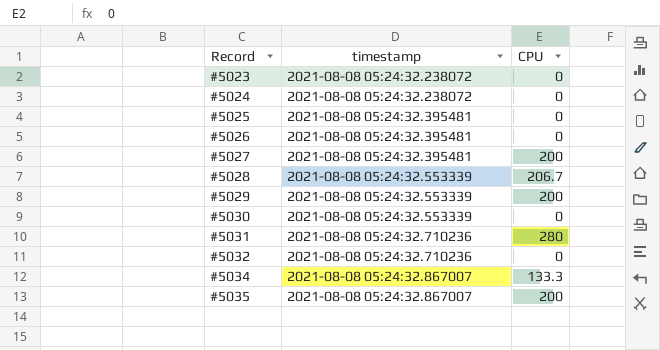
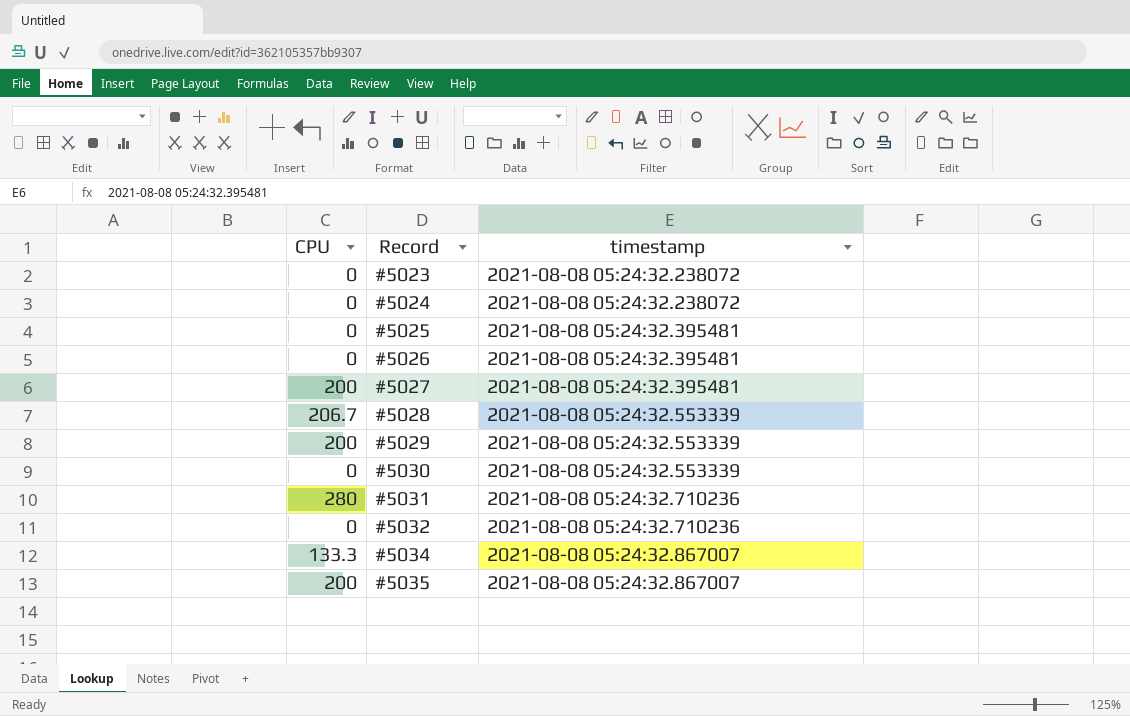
column CPU | position: 3 -> 1

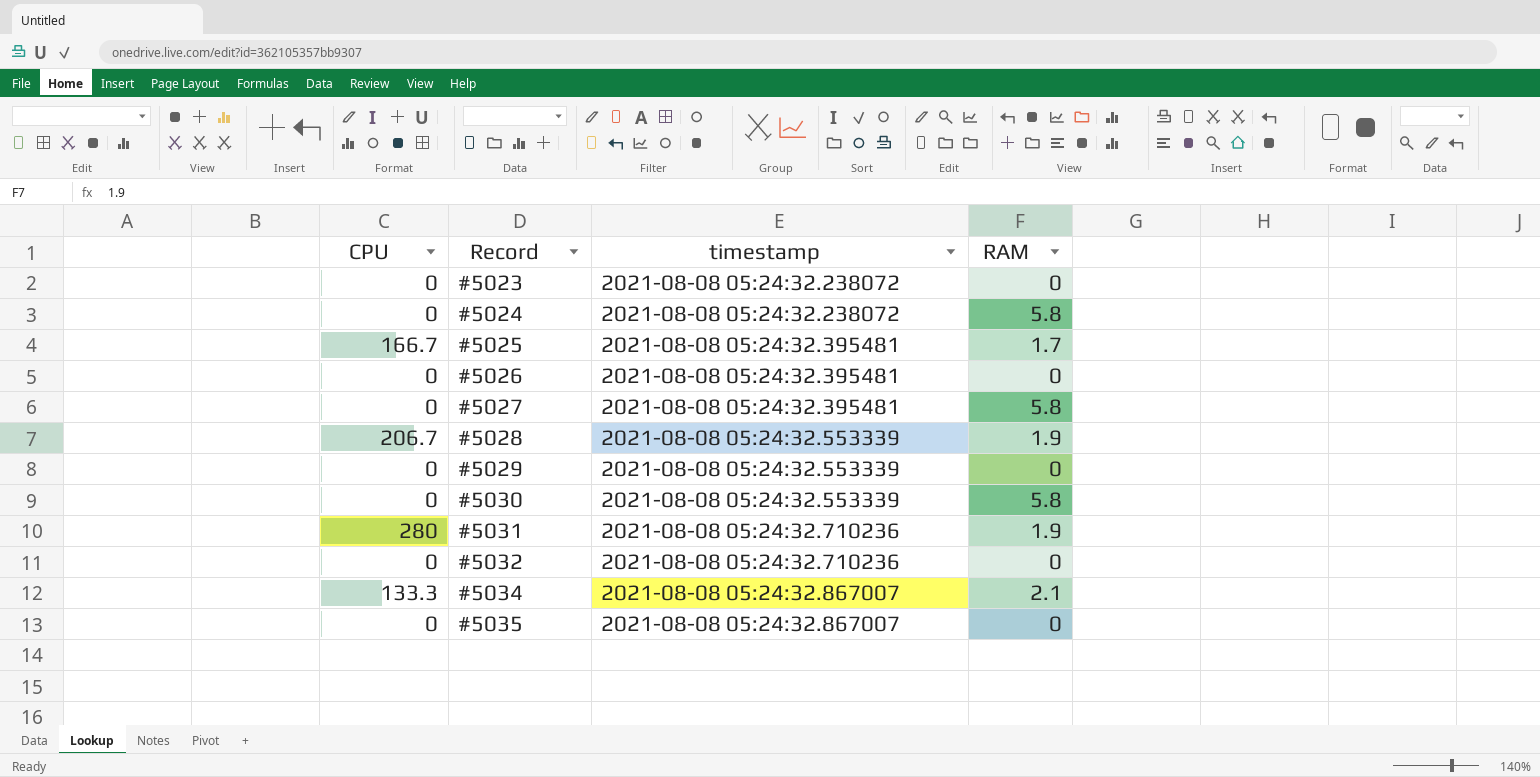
column RAM | position: none -> 4
#5025 | CPU: 0 -> 166.7
#5027 | CPU: 200 -> 0
#5029 | CPU: 200 -> 0
#5035 | CPU: 200 -> 0

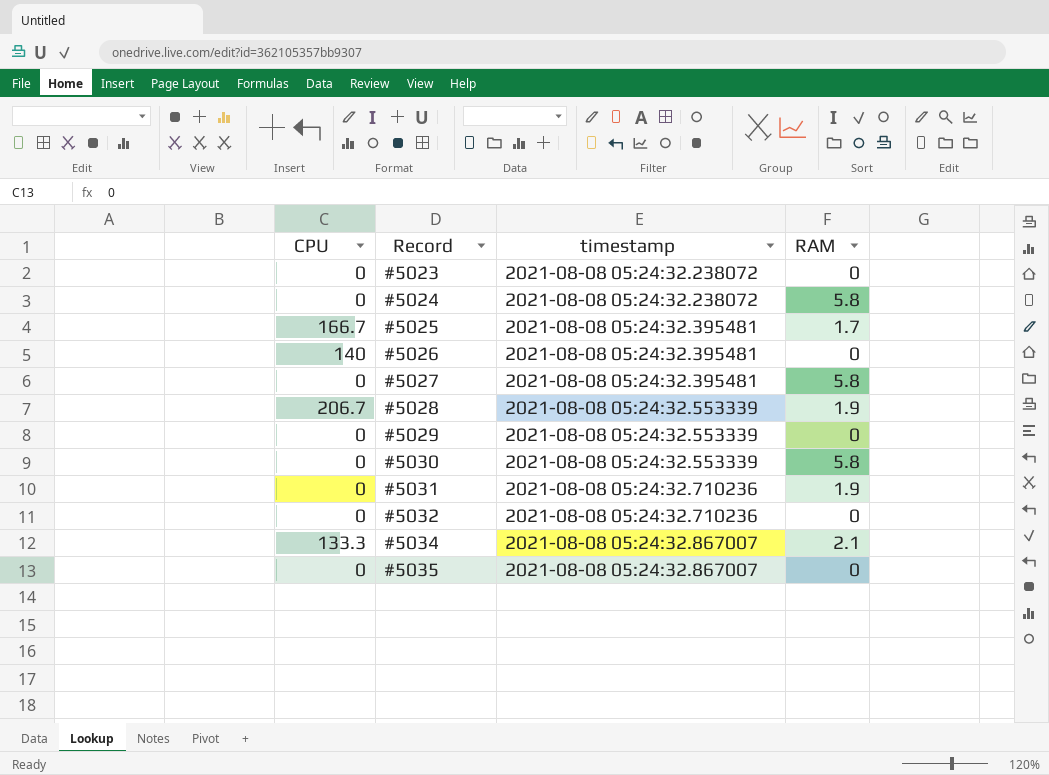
#5026 | CPU: 0 -> 140
#5031 | CPU: 280 -> 0

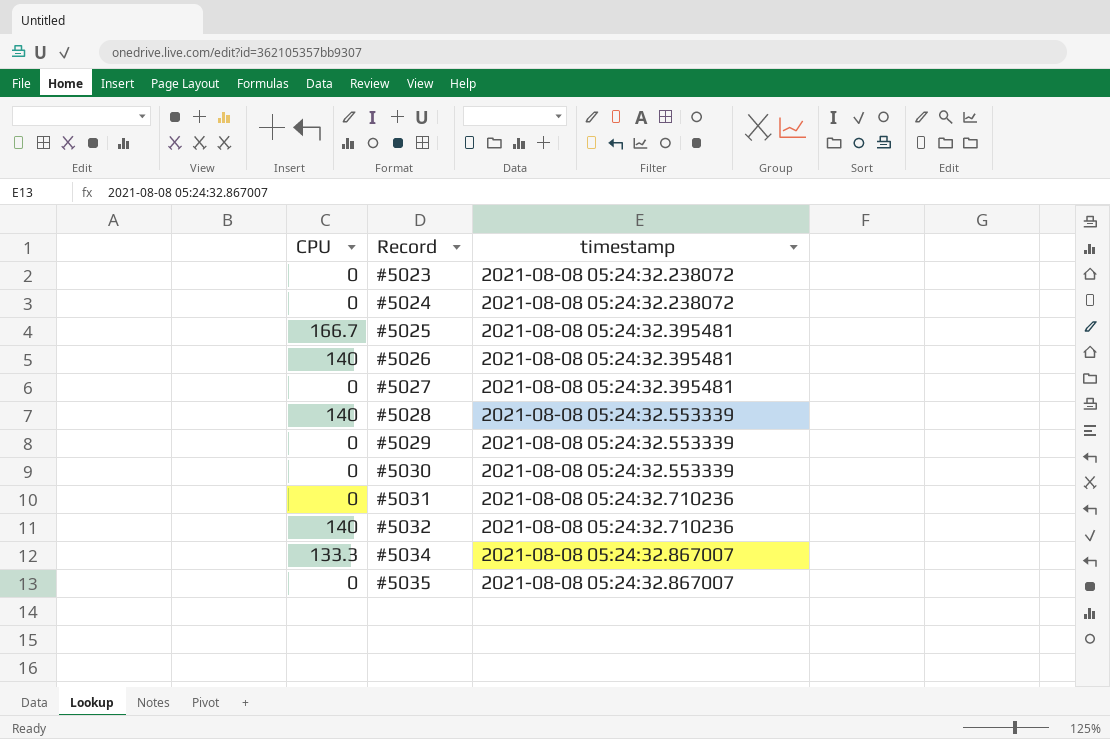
column RAM | position: 4 -> none
#5028 | CPU: 206.7 -> 140
#5032 | CPU: 0 -> 140

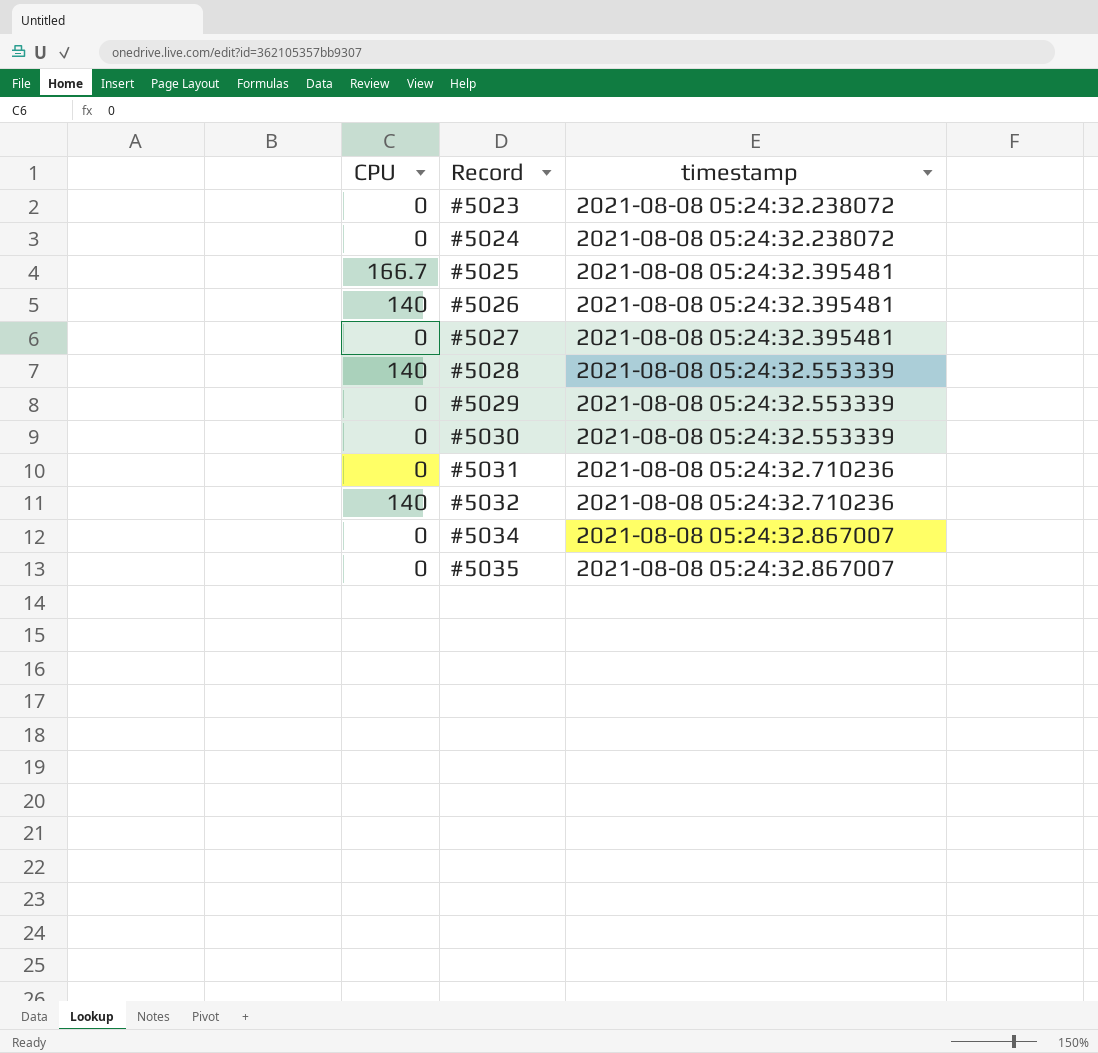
#5034 | CPU: 133.3 -> 0

